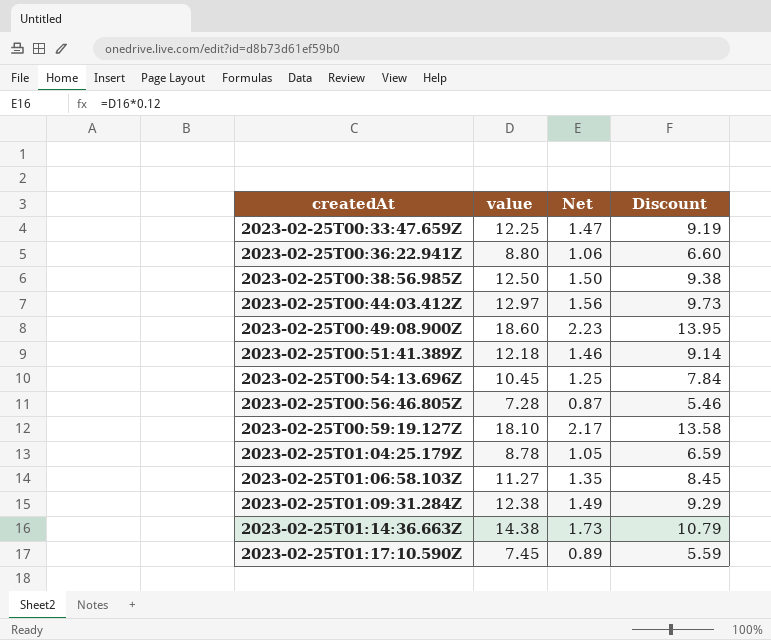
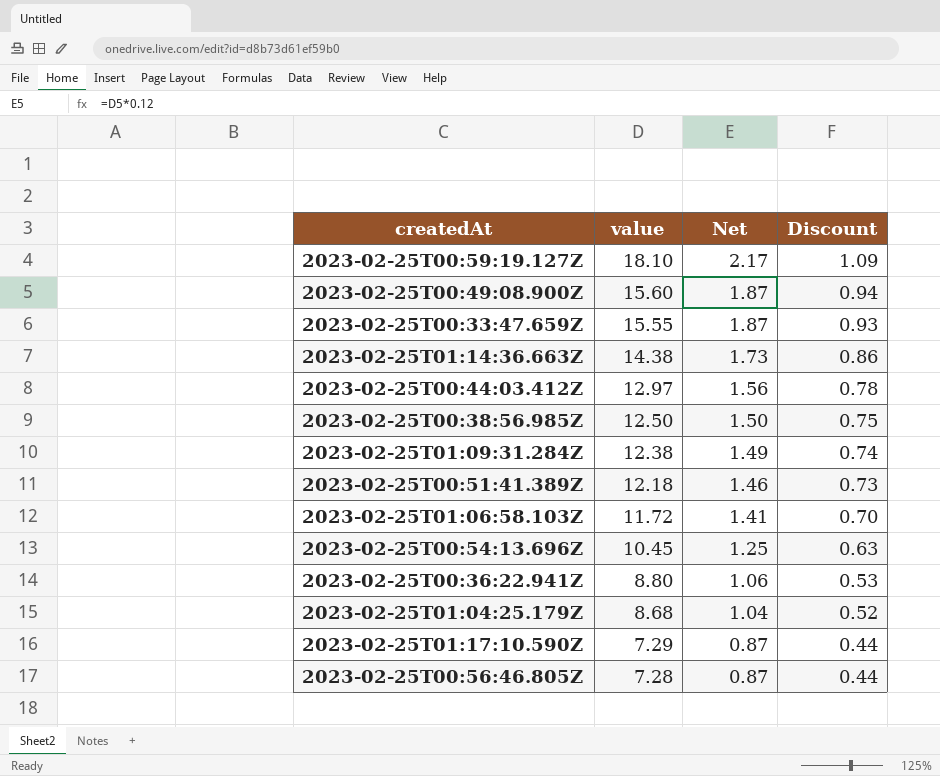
row order: createdAt ascending -> value descending
column Discount | formula: [value] * 0.75 -> [value] * 0.06
2023-02-25T00:49:08.900Z | value: 18.60 -> 15.60
2023-02-25T00:49:08.900Z | Net: 2.23 -> 1.87
2023-02-25T00:33:47.659Z | value: 12.25 -> 15.55
2023-02-25T00:33:47.659Z | Net: 1.47 -> 1.87
2023-02-25T01:06:58.103Z | value: 11.27 -> 11.72
2023-02-25T01:06:58.103Z | Net: 1.35 -> 1.41
2023-02-25T01:04:25.179Z | value: 8.78 -> 8.68
2023-02-25T01:04:25.179Z | Net: 1.05 -> 1.04
2023-02-25T01:17:10.590Z | value: 7.45 -> 7.29
2023-02-25T01:17:10.590Z | Net: 0.89 -> 0.87

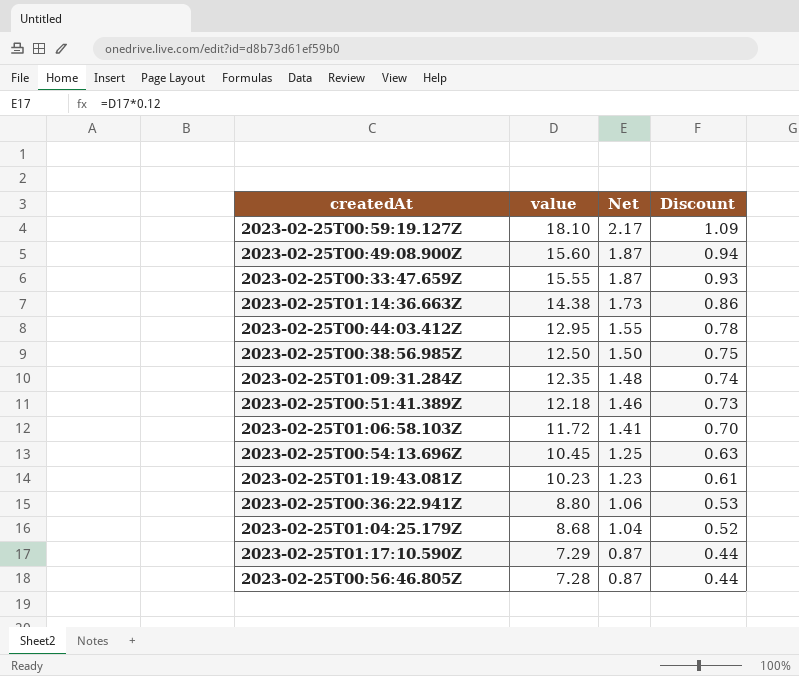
2023-02-25T00:44:03.412Z | value: 12.97 -> 12.95
2023-02-25T00:44:03.412Z | Net: 1.56 -> 1.55
2023-02-25T01:09:31.284Z | value: 12.38 -> 12.35
2023-02-25T01:09:31.284Z | Net: 1.49 -> 1.48
row 2023-02-25T01:19:43.081Z: none -> 10.23 | 1.23 | 0.61

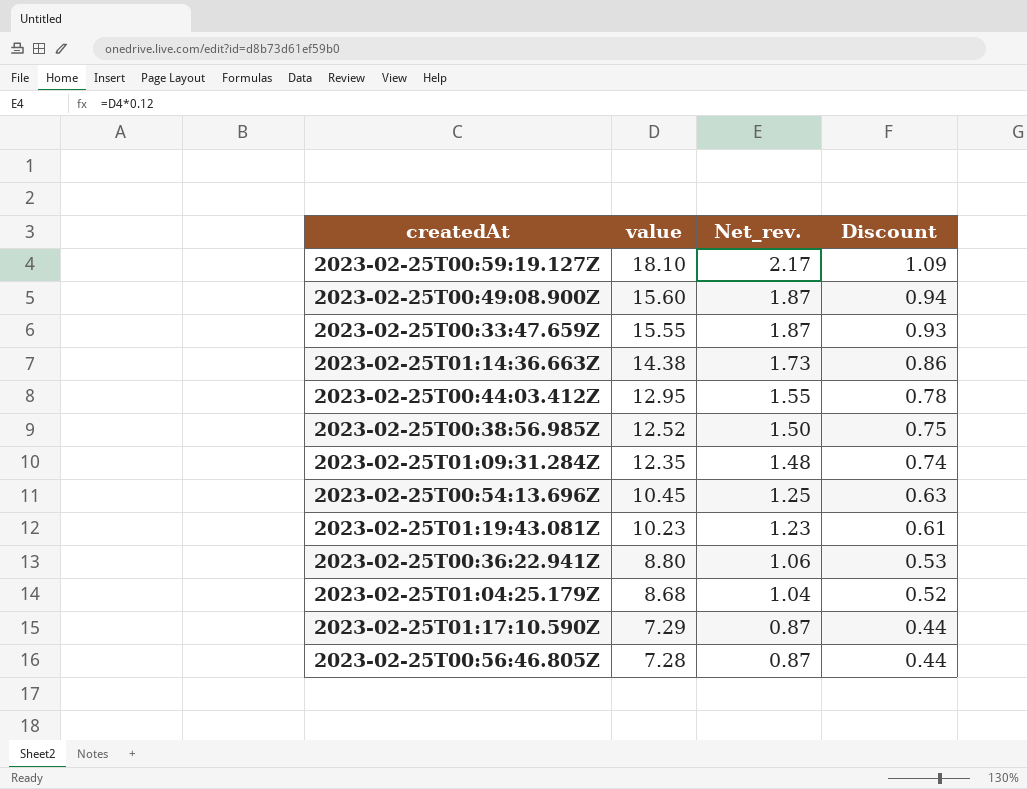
column name: Net -> Net_rev.
row 2023-02-25T00:51:41.389Z: 12.18 | 1.46 | 0.73 -> none
row 2023-02-25T01:06:58.103Z: 11.72 | 1.41 | 0.70 -> none
2023-02-25T00:38:56.985Z | value: 12.50 -> 12.52

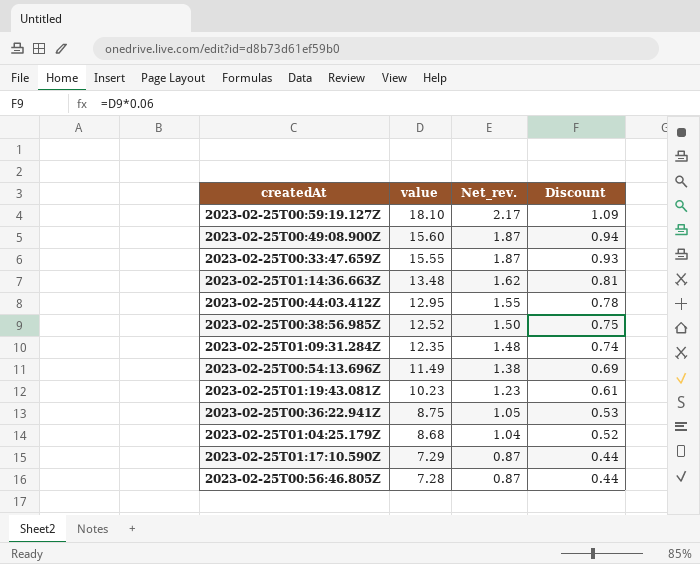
2023-02-25T01:14:36.663Z | value: 14.38 -> 13.48
2023-02-25T01:14:36.663Z | Net_rev.: 1.73 -> 1.62
2023-02-25T01:14:36.663Z | Discount: 0.86 -> 0.81
2023-02-25T00:54:13.696Z | value: 10.45 -> 11.49
2023-02-25T00:54:13.696Z | Net_rev.: 1.25 -> 1.38
2023-02-25T00:54:13.696Z | Discount: 0.63 -> 0.69
2023-02-25T00:36:22.941Z | value: 8.80 -> 8.75
2023-02-25T00:36:22.941Z | Net_rev.: 1.06 -> 1.05

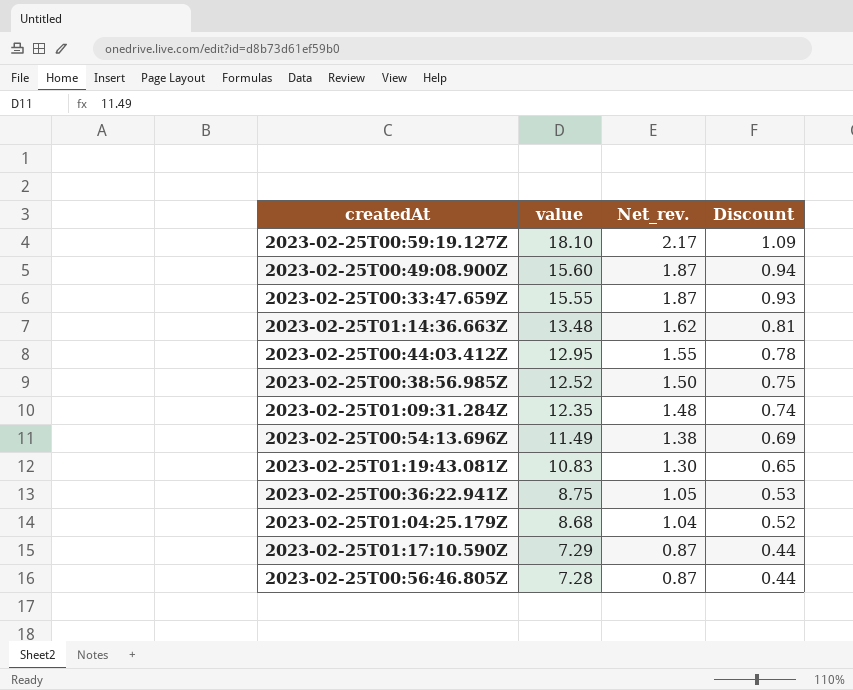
2023-02-25T01:19:43.081Z | value: 10.23 -> 10.83
2023-02-25T01:19:43.081Z | Net_rev.: 1.23 -> 1.30
2023-02-25T01:19:43.081Z | Discount: 0.61 -> 0.65

